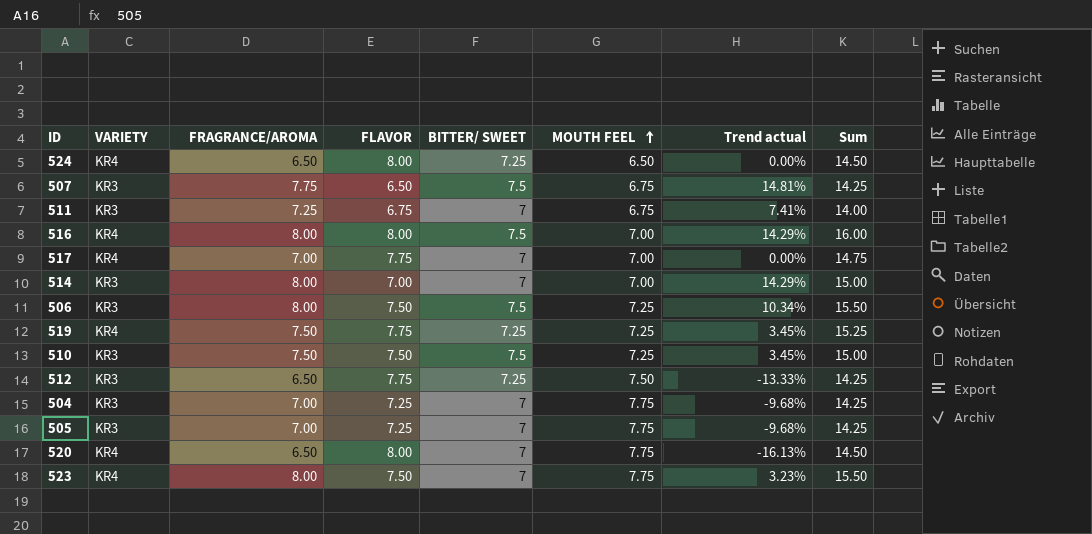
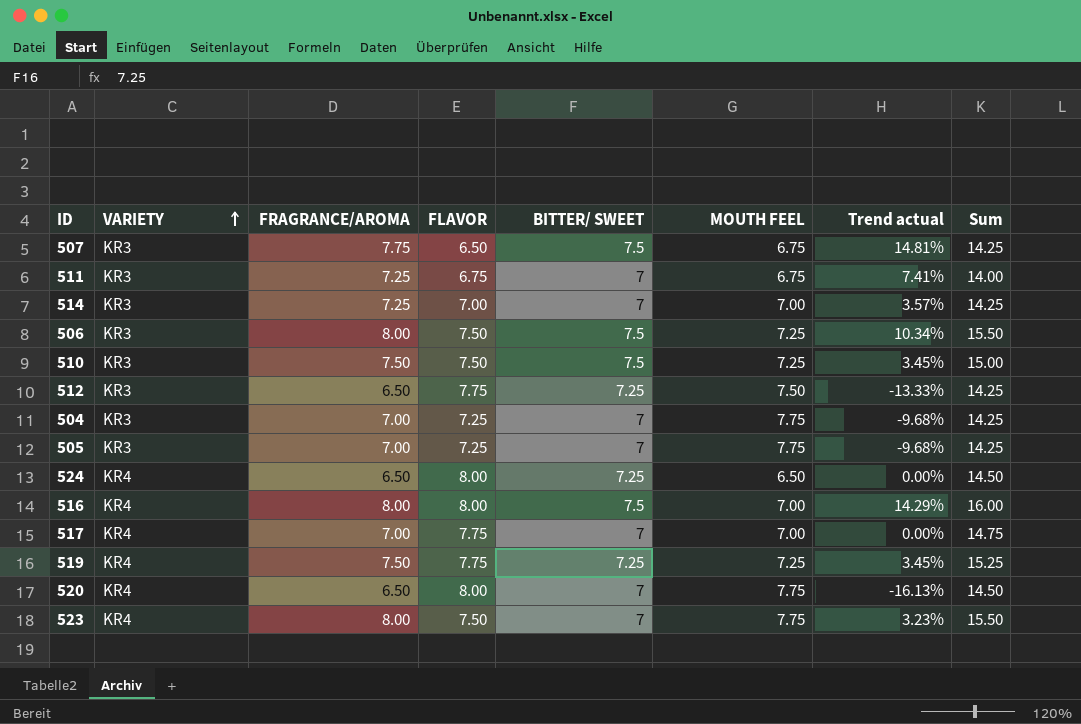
row order: MOUTH FEEL ascending -> VARIETY ascending
514 | FRAGRANCE/AROMA: 8.00 -> 7.25
514 | Trend actual: 14.29% -> 3.57%
514 | Sum: 15.00 -> 14.25

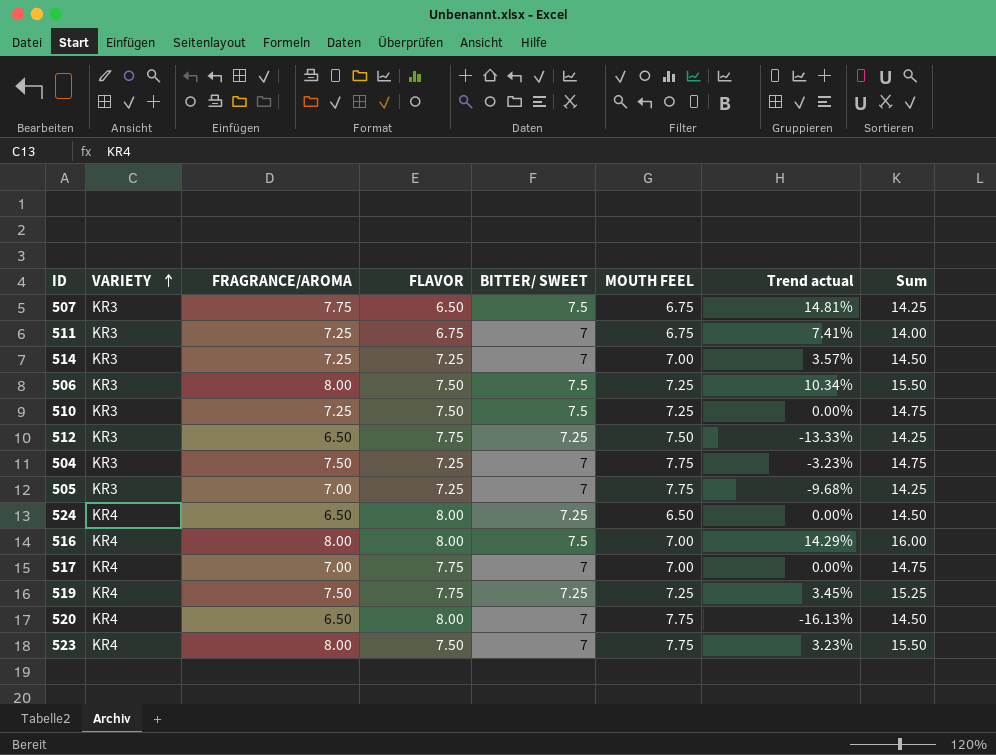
514 | FLAVOR: 7.00 -> 7.25
514 | Sum: 14.25 -> 14.50
510 | FRAGRANCE/AROMA: 7.50 -> 7.25
510 | Trend actual: 3.45% -> 0.00%
510 | Sum: 15.00 -> 14.75
504 | FRAGRANCE/AROMA: 7.00 -> 7.50
504 | Trend actual: -9.68% -> -3.23%
504 | Sum: 14.25 -> 14.75

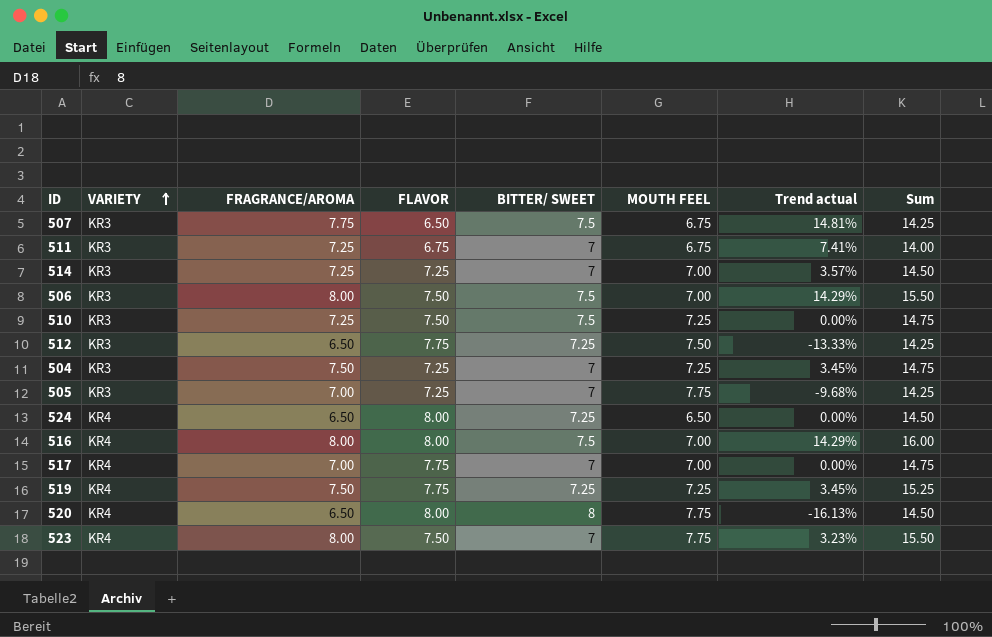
506 | MOUTH FEEL: 7.25 -> 7.00
506 | Trend actual: 10.34% -> 14.29%
504 | MOUTH FEEL: 7.75 -> 7.25
504 | Trend actual: -3.23% -> 3.45%
520 | BITTER/ SWEET: 7 -> 8

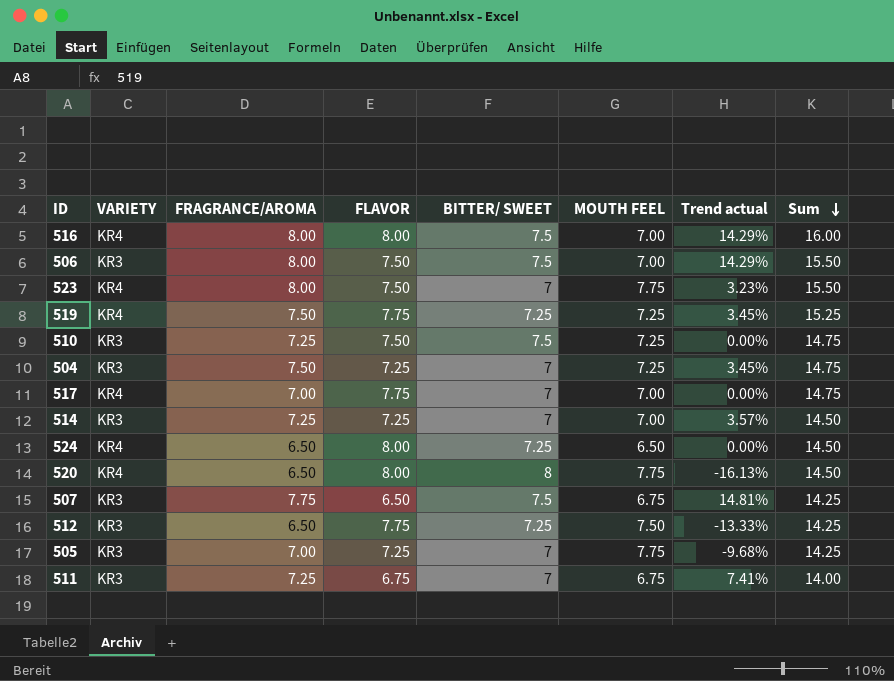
row order: VARIETY ascending -> Sum descending

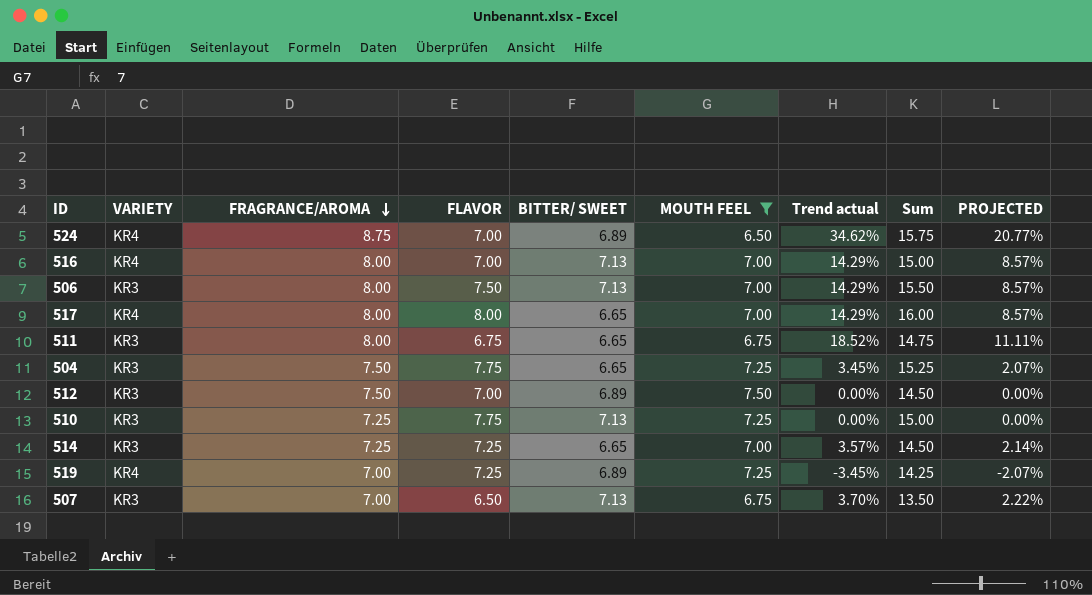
filter: none -> MOUTH FEEL != 7.75
row order: Sum descending -> FRAGRANCE/AROMA descending
column PROJECTED | formula: none -> [Trend actual] * 0.6
524 | FRAGRANCE/AROMA: 6.50 -> 8.75
524 | FLAVOR: 8.00 -> 7.00
524 | BITTER/ SWEET: 7.25 -> 6.89
524 | Trend actual: 0.00% -> 34.62%
524 | Sum: 14.50 -> 15.75
516 | FLAVOR: 8.00 -> 7.00
516 | BITTER/ SWEET: 7.5 -> 7.13
516 | Sum: 16.00 -> 15.00
506 | BITTER/ SWEET: 7.5 -> 7.13
517 | FRAGRANCE/AROMA: 7.00 -> 8.00
517 | FLAVOR: 7.75 -> 8.00
517 | BITTER/ SWEET: 7 -> 6.65
517 | Trend actual: 0.00% -> 14.29%
517 | Sum: 14.75 -> 16.00
511 | FRAGRANCE/AROMA: 7.25 -> 8.00
511 | BITTER/ SWEET: 7 -> 6.65
511 | Trend actual: 7.41% -> 18.52%
511 | Sum: 14.00 -> 14.75
504 | FLAVOR: 7.25 -> 7.75
504 | BITTER/ SWEET: 7 -> 6.65
504 | Sum: 14.75 -> 15.25
512 | FRAGRANCE/AROMA: 6.50 -> 7.50
512 | FLAVOR: 7.75 -> 7.00
512 | BITTER/ SWEET: 7.25 -> 6.89
512 | Trend actual: -13.33% -> 0.00%
512 | Sum: 14.25 -> 14.50
510 | FLAVOR: 7.50 -> 7.75
510 | BITTER/ SWEET: 7.5 -> 7.13
510 | Sum: 14.75 -> 15.00
514 | BITTER/ SWEET: 7 -> 6.65
519 | FRAGRANCE/AROMA: 7.50 -> 7.00
519 | FLAVOR: 7.75 -> 7.25
519 | BITTER/ SWEET: 7.25 -> 6.89
519 | Trend actual: 3.45% -> -3.45%
519 | Sum: 15.25 -> 14.25
507 | FRAGRANCE/AROMA: 7.75 -> 7.00
507 | BITTER/ SWEET: 7.5 -> 7.13
507 | Trend actual: 14.81% -> 3.70%
507 | Sum: 14.25 -> 13.50

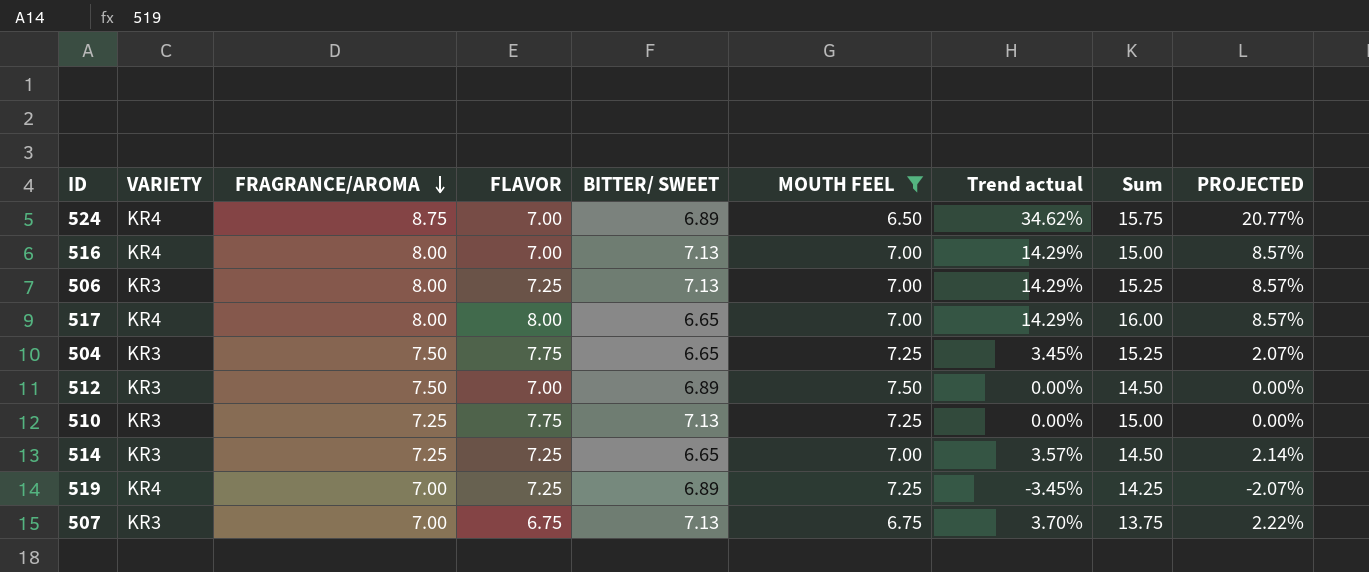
row 511: KR3 | 8.00 | 6.75 | 6.65 | 6.75 | 18.52% | 14.75 | 11.11% -> none
506 | FLAVOR: 7.50 -> 7.25
506 | Sum: 15.50 -> 15.25
507 | FLAVOR: 6.50 -> 6.75
507 | Sum: 13.50 -> 13.75

